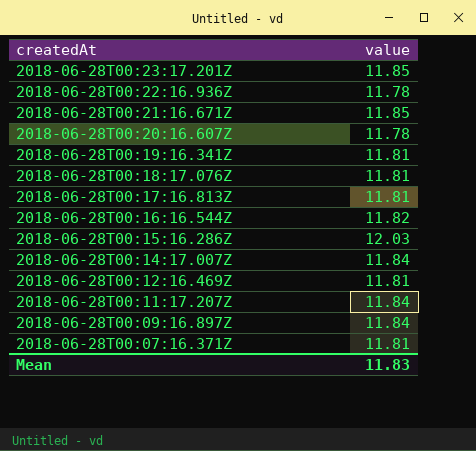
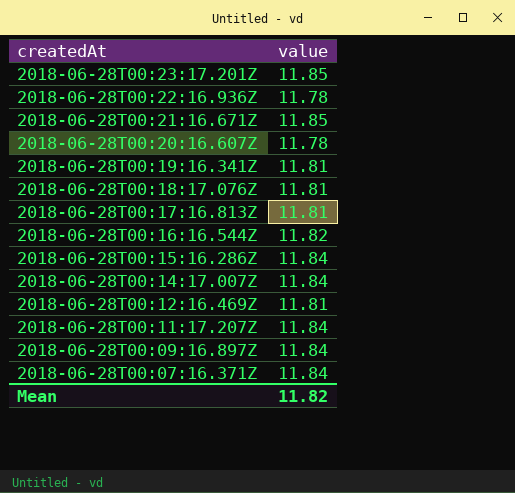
2018-06-28T00:15:16.286Z | value: 12.03 -> 11.84
2018-06-28T00:07:16.371Z | value: 11.81 -> 11.84
Mean | value: 11.83 -> 11.82

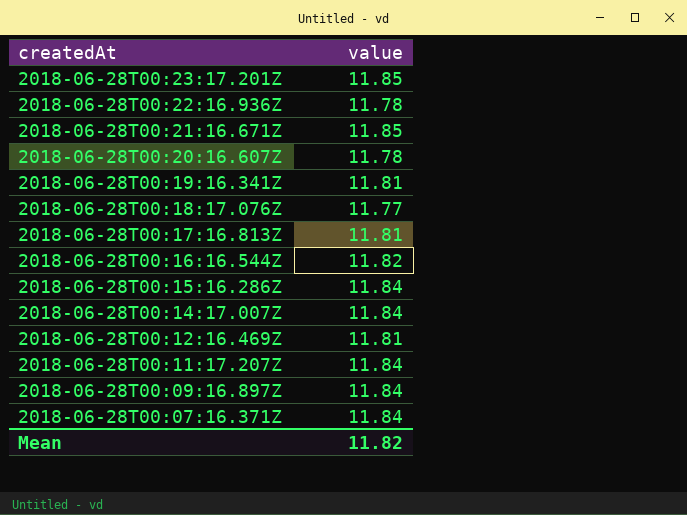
2018-06-28T00:18:17.076Z | value: 11.81 -> 11.77

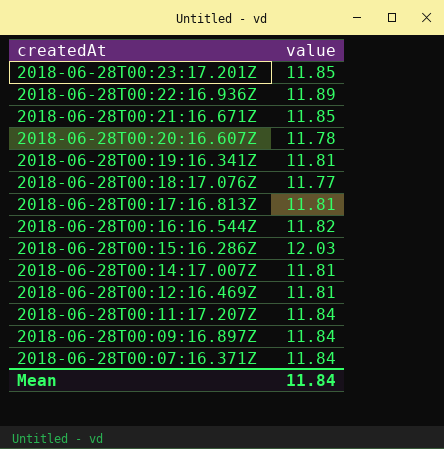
2018-06-28T00:22:16.936Z | value: 11.78 -> 11.89
2018-06-28T00:15:16.286Z | value: 11.84 -> 12.03
2018-06-28T00:14:17.007Z | value: 11.84 -> 11.81
Mean | value: 11.82 -> 11.84

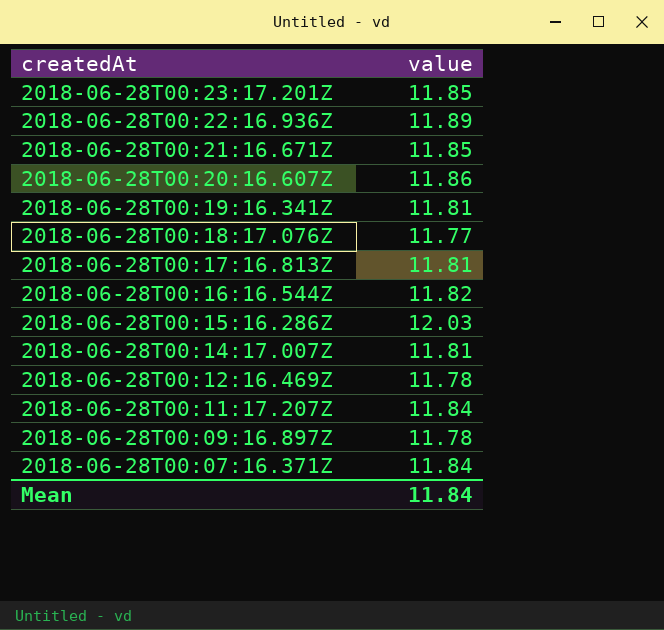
2018-06-28T00:20:16.607Z | value: 11.78 -> 11.86
2018-06-28T00:12:16.469Z | value: 11.81 -> 11.78
2018-06-28T00:09:16.897Z | value: 11.84 -> 11.78

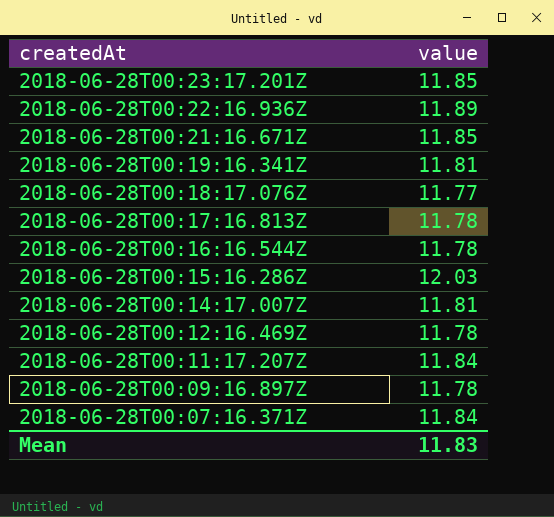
row 2018-06-28T00:20:16.607Z: 11.86 -> none
2018-06-28T00:17:16.813Z | value: 11.81 -> 11.78
2018-06-28T00:16:16.544Z | value: 11.82 -> 11.78
Mean | value: 11.84 -> 11.83

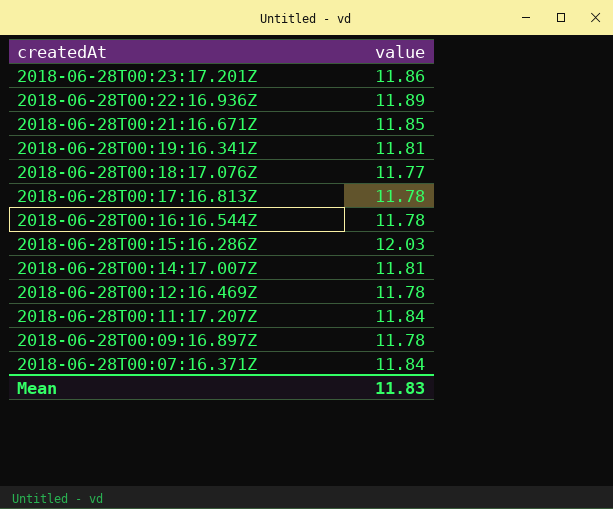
2018-06-28T00:23:17.201Z | value: 11.85 -> 11.86

